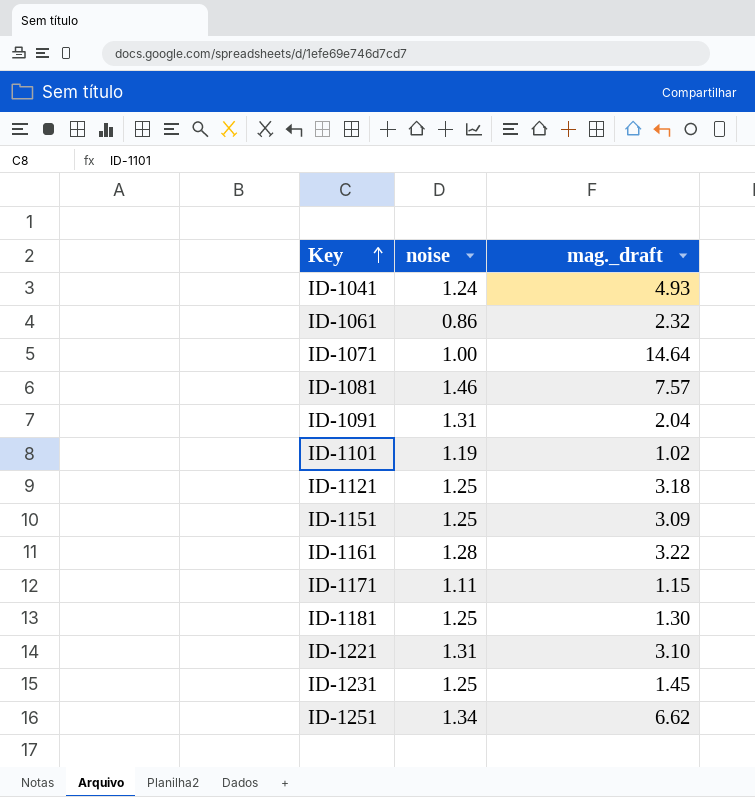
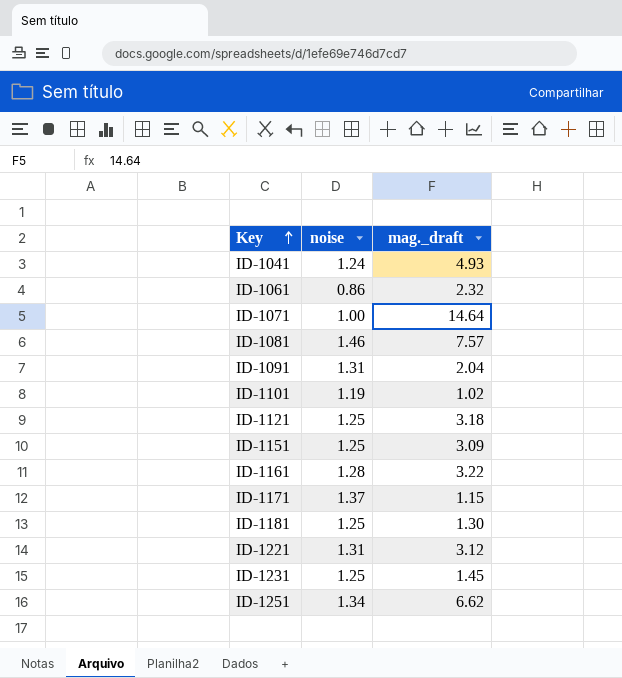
ID-1171 | noise: 1.11 -> 1.37
ID-1221 | mag._draft: 3.10 -> 3.12

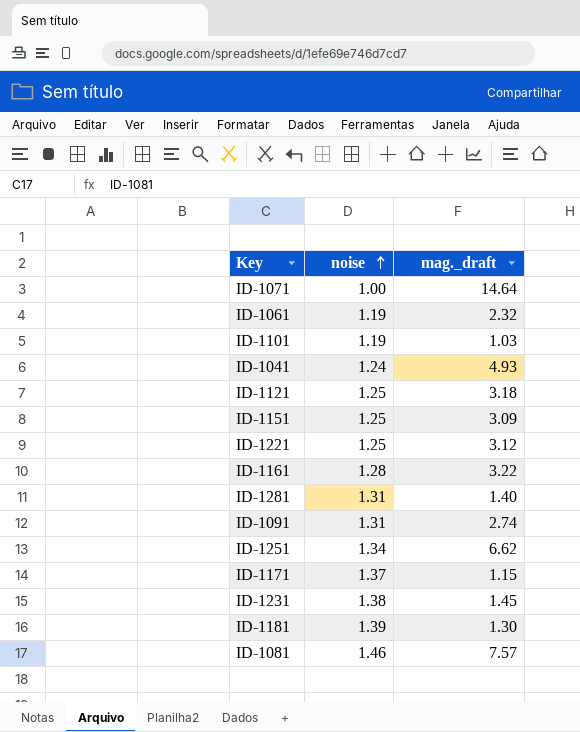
row order: Key ascending -> noise ascending
ID-1061 | noise: 0.86 -> 1.19
ID-1101 | mag._draft: 1.02 -> 1.03
ID-1221 | noise: 1.31 -> 1.25
row ID-1281: none -> 1.31 | 1.40
ID-1091 | mag._draft: 2.04 -> 2.74
ID-1231 | noise: 1.25 -> 1.38
ID-1181 | noise: 1.25 -> 1.39

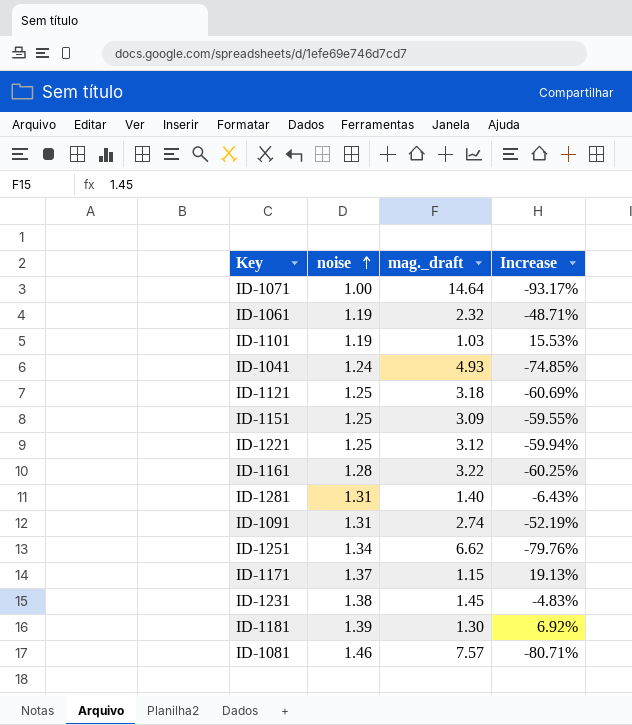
column Increase | formula: none -> ([noise] - [mag._draft]) / [mag._draft]

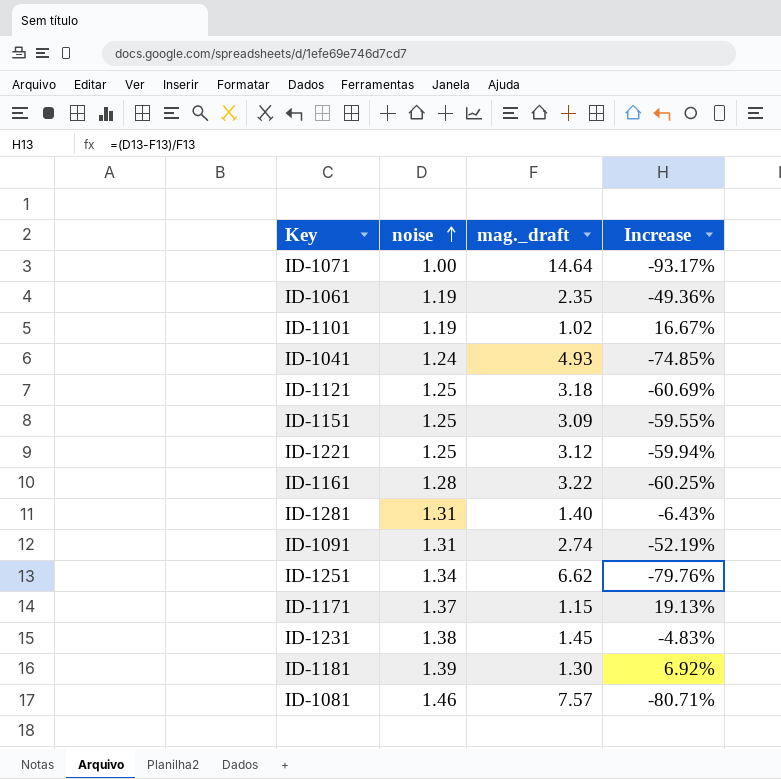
ID-1061 | mag._draft: 2.32 -> 2.35
ID-1061 | Increase: -48.71% -> -49.36%
ID-1101 | mag._draft: 1.03 -> 1.02
ID-1101 | Increase: 15.53% -> 16.67%

